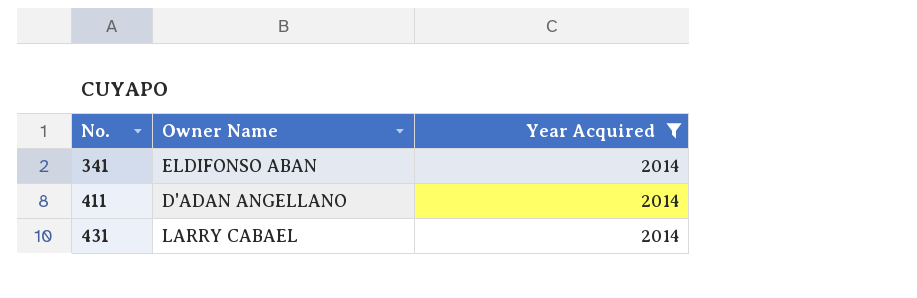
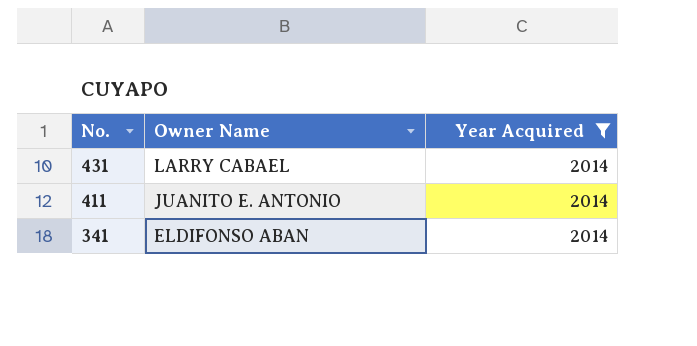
row order: No. ascending -> No. descending
411 | Owner Name: D'ADAN ANGELLANO -> JUANITO E. ANTONIO

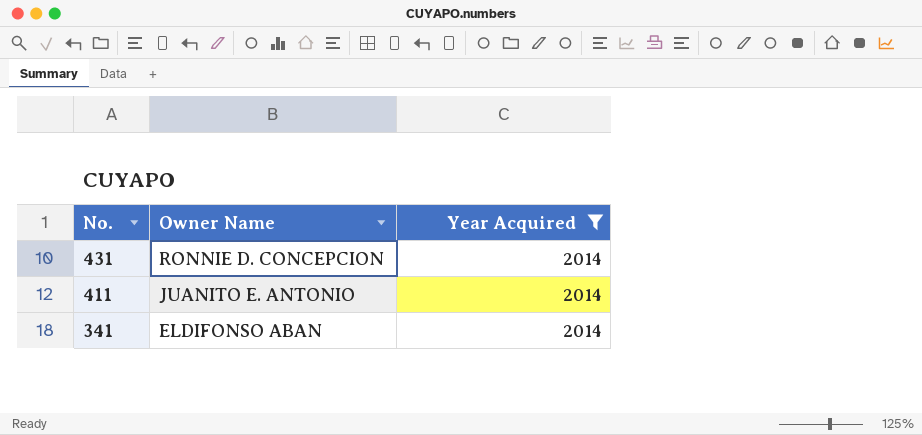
431 | Owner Name: LARRY CABAEL -> RONNIE D. CONCEPCION

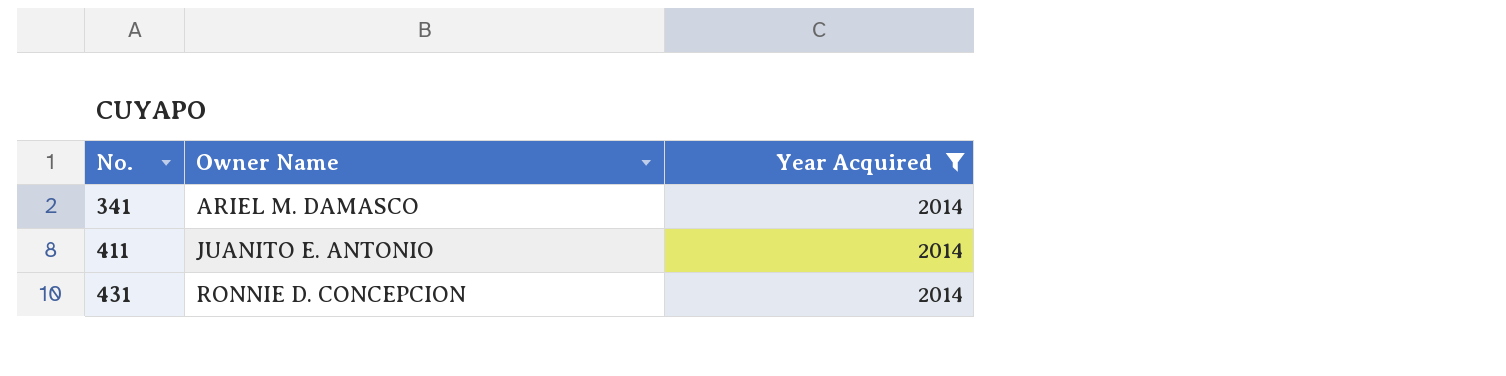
row order: No. descending -> No. ascending
341 | Owner Name: ELDIFONSO ABAN -> ARIEL M. DAMASCO

